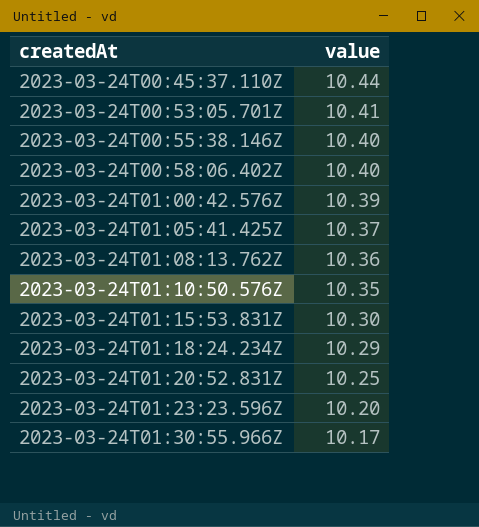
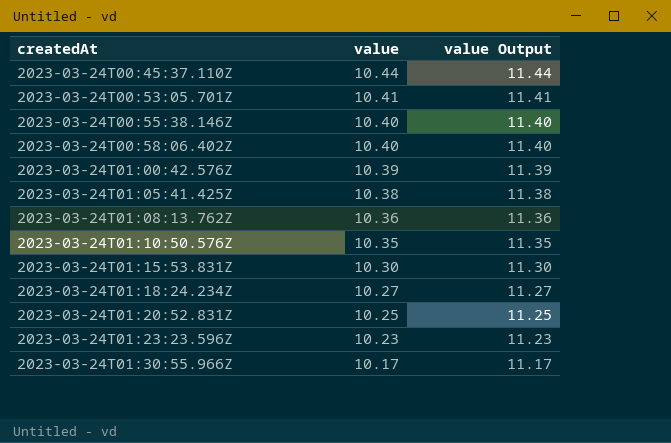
column value Output | formula: none -> [value] + 1
2023-03-24T01:05:41.425Z | value: 10.37 -> 10.38
2023-03-24T01:18:24.234Z | value: 10.29 -> 10.27
2023-03-24T01:23:23.596Z | value: 10.20 -> 10.23

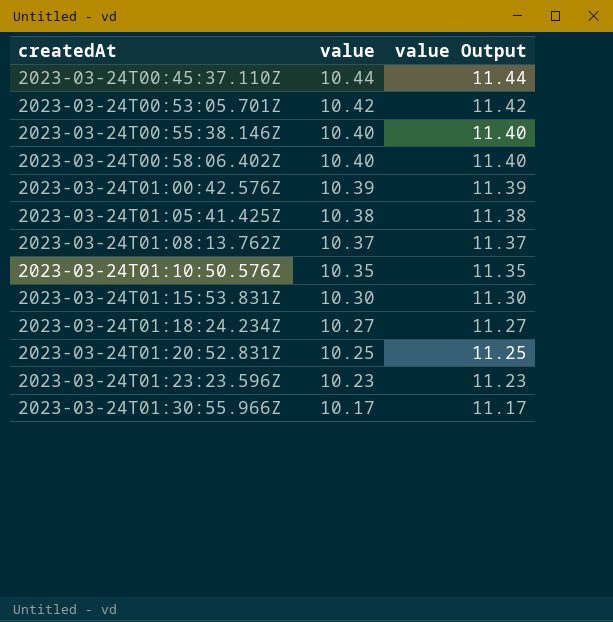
2023-03-24T00:53:05.701Z | value: 10.41 -> 10.42
2023-03-24T00:53:05.701Z | value Output: 11.41 -> 11.42
2023-03-24T01:08:13.762Z | value: 10.36 -> 10.37
2023-03-24T01:08:13.762Z | value Output: 11.36 -> 11.37

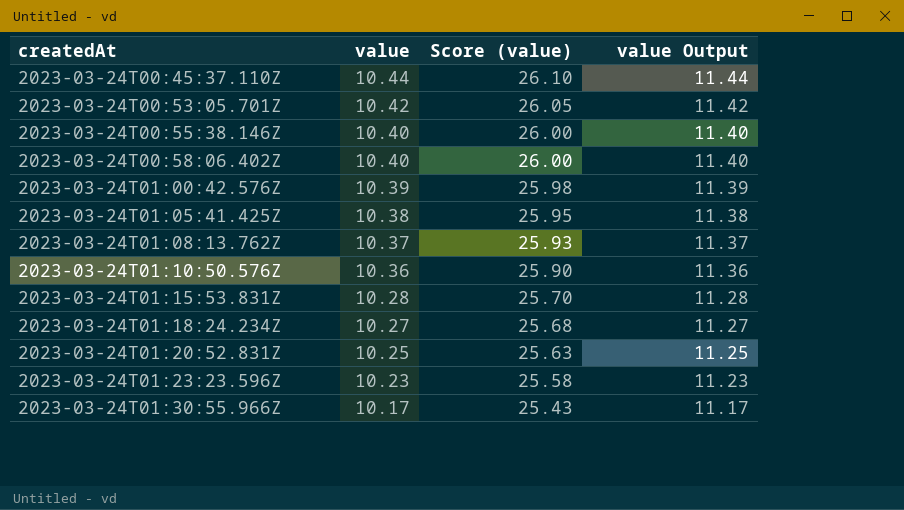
column Score (value) | formula: none -> [value] * 2.5
2023-03-24T01:10:50.576Z | value: 10.35 -> 10.36
2023-03-24T01:10:50.576Z | value Output: 11.35 -> 11.36
2023-03-24T01:15:53.831Z | value: 10.30 -> 10.28
2023-03-24T01:15:53.831Z | value Output: 11.30 -> 11.28

